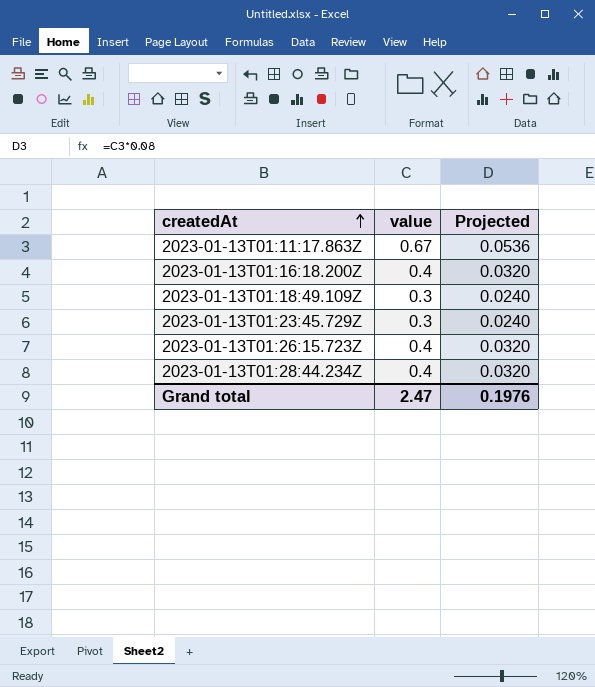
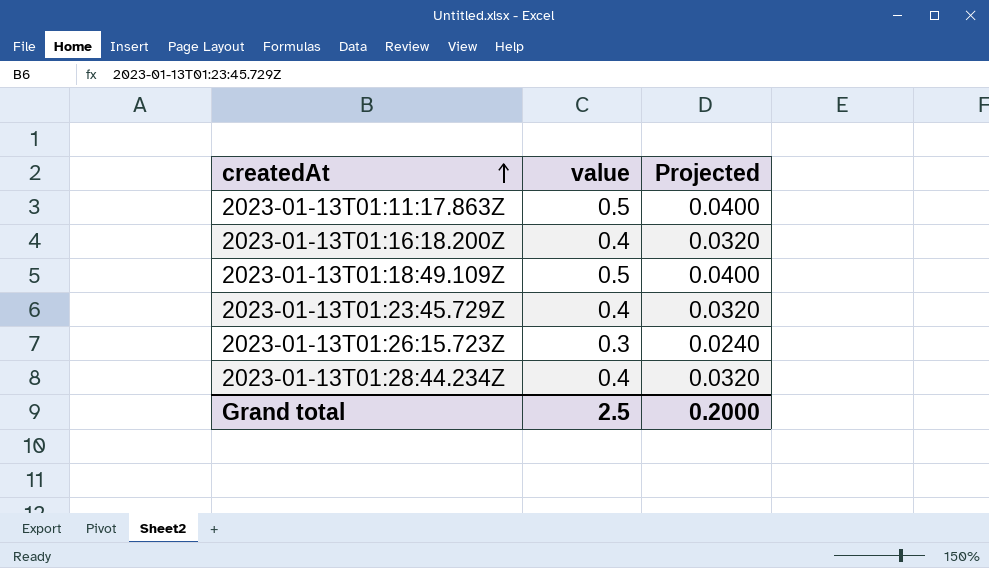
2023-01-13T01:11:17.863Z | value: 0.67 -> 0.5
2023-01-13T01:11:17.863Z | Projected: 0.0536 -> 0.0400
2023-01-13T01:18:49.109Z | value: 0.3 -> 0.5
2023-01-13T01:18:49.109Z | Projected: 0.0240 -> 0.0400
2023-01-13T01:23:45.729Z | value: 0.3 -> 0.4
2023-01-13T01:23:45.729Z | Projected: 0.0240 -> 0.0320
2023-01-13T01:26:15.723Z | value: 0.4 -> 0.3
2023-01-13T01:26:15.723Z | Projected: 0.0320 -> 0.0240
Grand total | value: 2.47 -> 2.5
Grand total | Projected: 0.1976 -> 0.2000

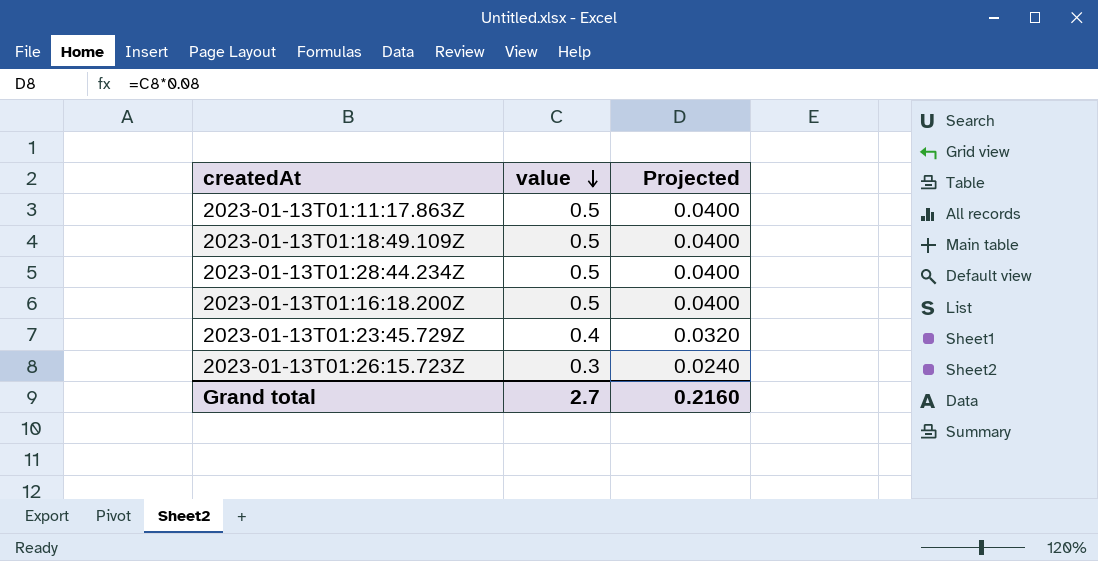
row order: createdAt ascending -> value descending
2023-01-13T01:28:44.234Z | value: 0.4 -> 0.5
2023-01-13T01:28:44.234Z | Projected: 0.0320 -> 0.0400
2023-01-13T01:16:18.200Z | value: 0.4 -> 0.5
2023-01-13T01:16:18.200Z | Projected: 0.0320 -> 0.0400
Grand total | value: 2.5 -> 2.7
Grand total | Projected: 0.2000 -> 0.2160

